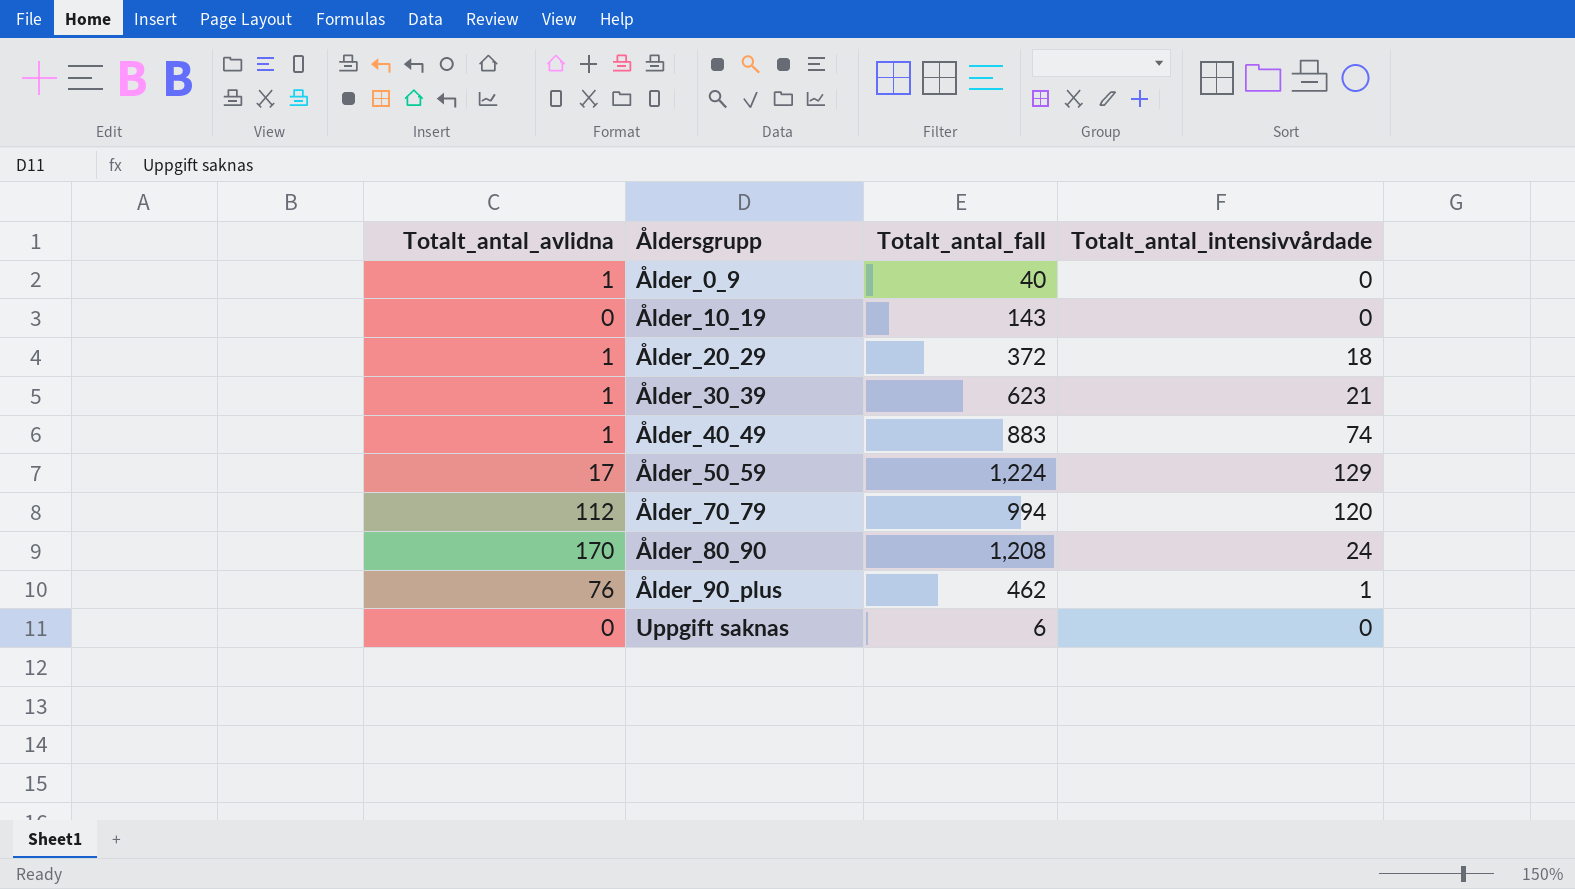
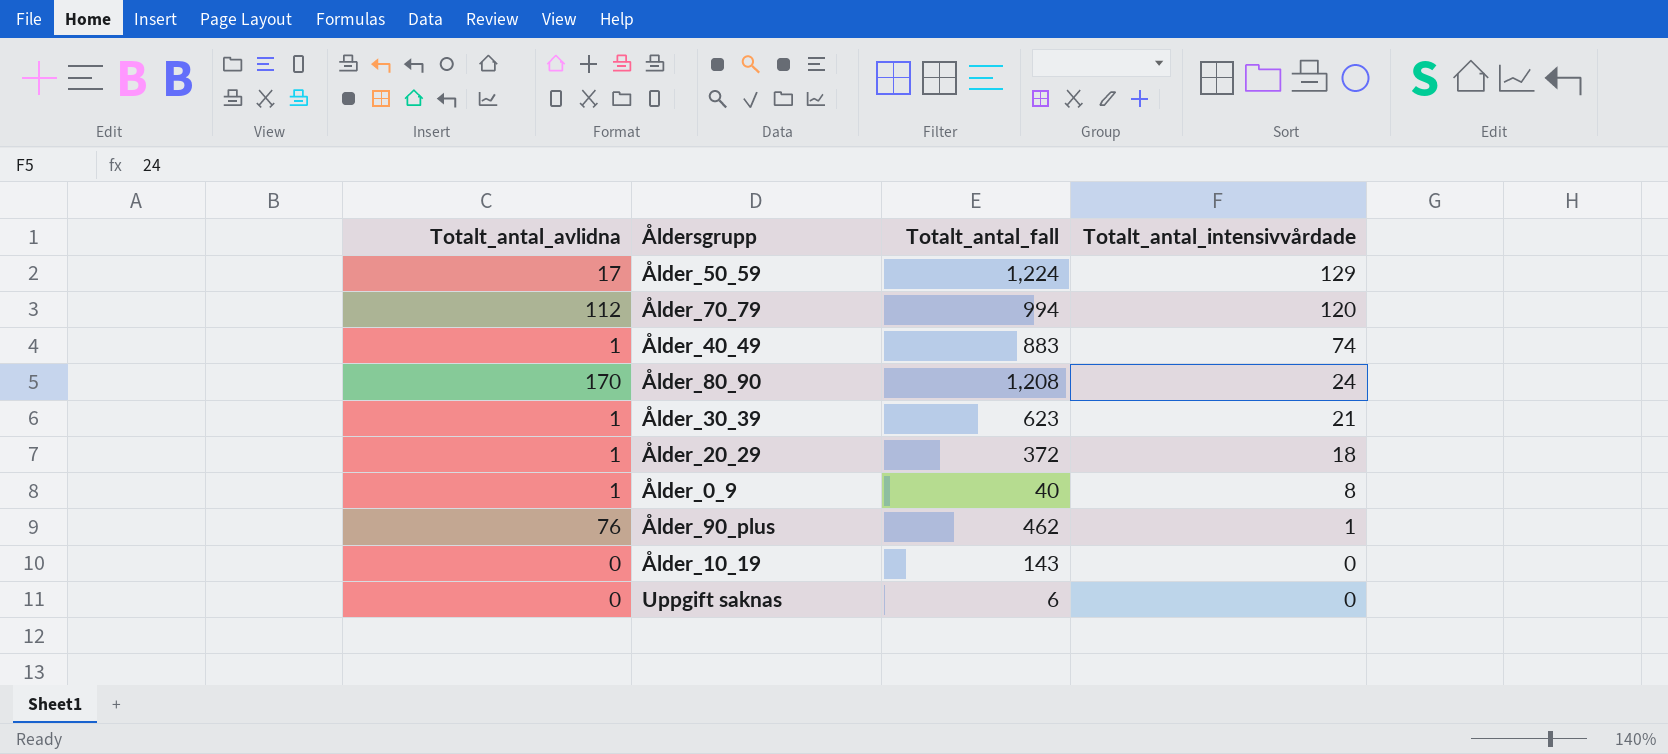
row order: Åldersgrupp ascending -> Totalt_antal_intensivvårdade descending
Ålder_0_9 | Totalt_antal_intensivvårdade: 0 -> 8

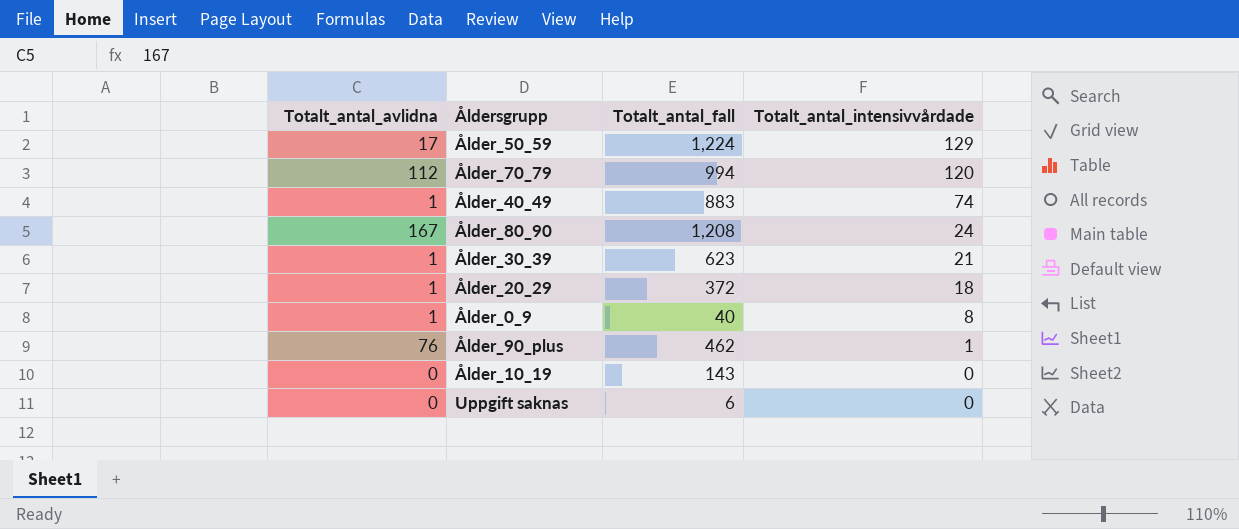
Ålder_80_90 | Totalt_antal_avlidna: 170 -> 167

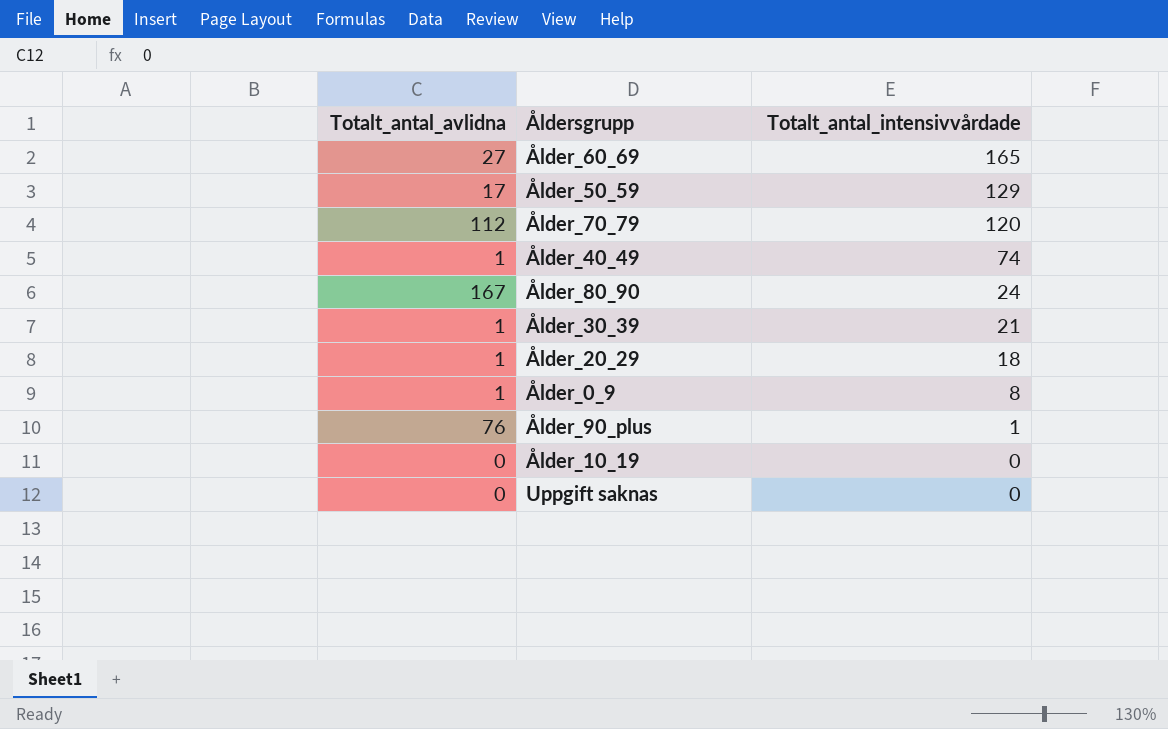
column Totalt_antal_fall | position: 3 -> none
row Ålder_60_69: none -> 27 | 165

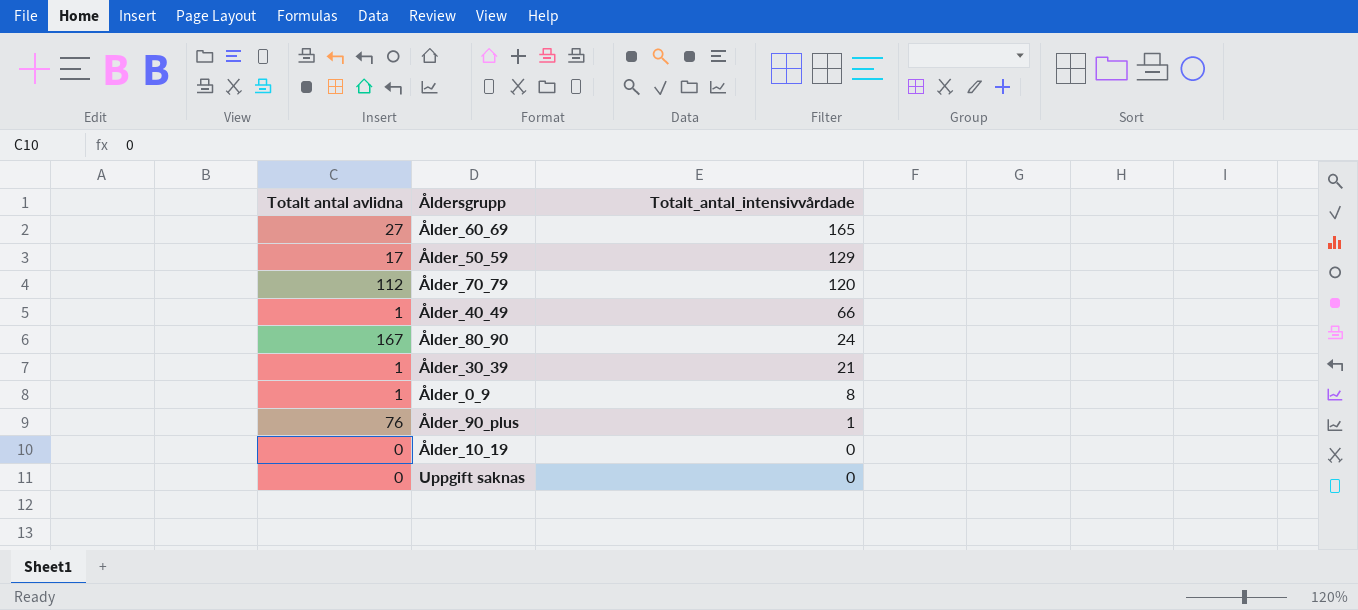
column name: Totalt_antal_avlidna -> Totalt antal avlidna
row Ålder_20_29: 1 | 18 -> none
Ålder_40_49 | Totalt_antal_intensivvårdade: 74 -> 66

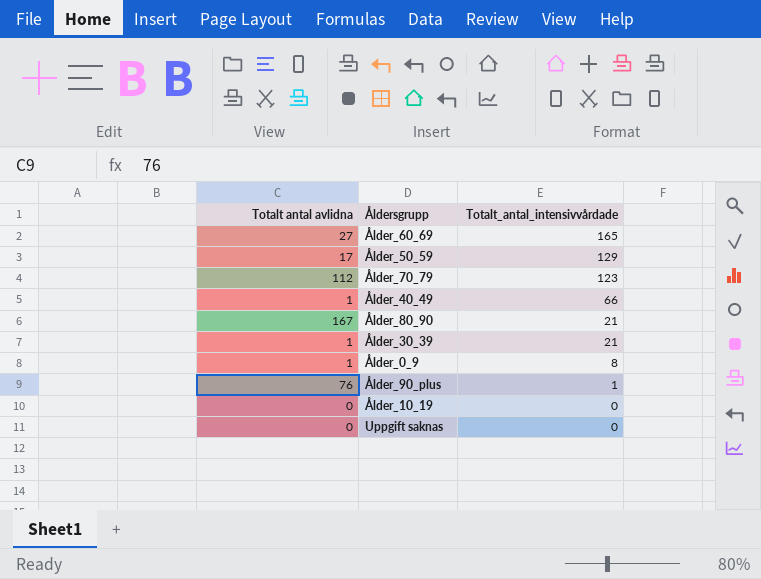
Ålder_70_79 | Totalt_antal_intensivvårdade: 120 -> 123
Ålder_80_90 | Totalt_antal_intensivvårdade: 24 -> 21

